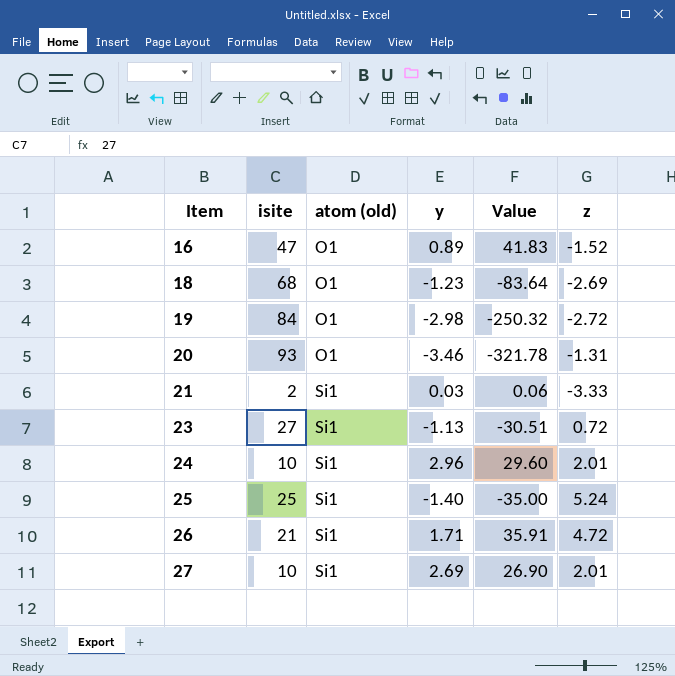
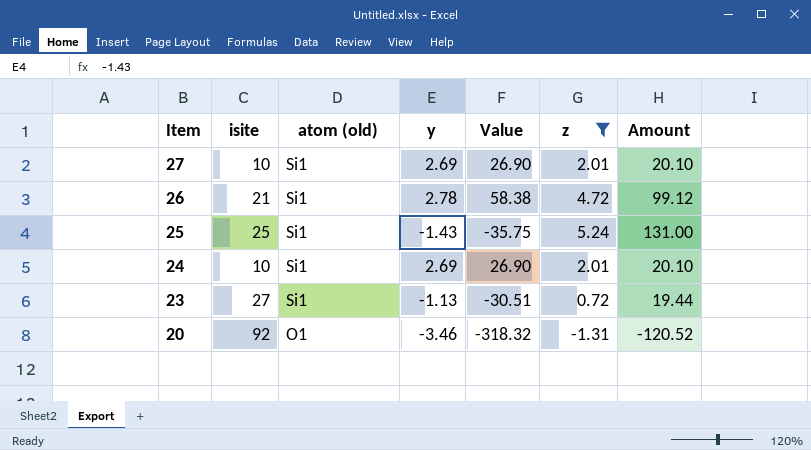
filter: none -> z >= -1.31
row order: Item ascending -> Item descending
column Amount | formula: none -> [isite] * [z]
26 | y: 1.71 -> 2.78
26 | Value: 35.91 -> 58.38
25 | y: -1.40 -> -1.43
25 | Value: -35.00 -> -35.75
24 | y: 2.96 -> 2.69
24 | Value: 29.60 -> 26.90
20 | isite: 93 -> 92
20 | Value: -321.78 -> -318.32

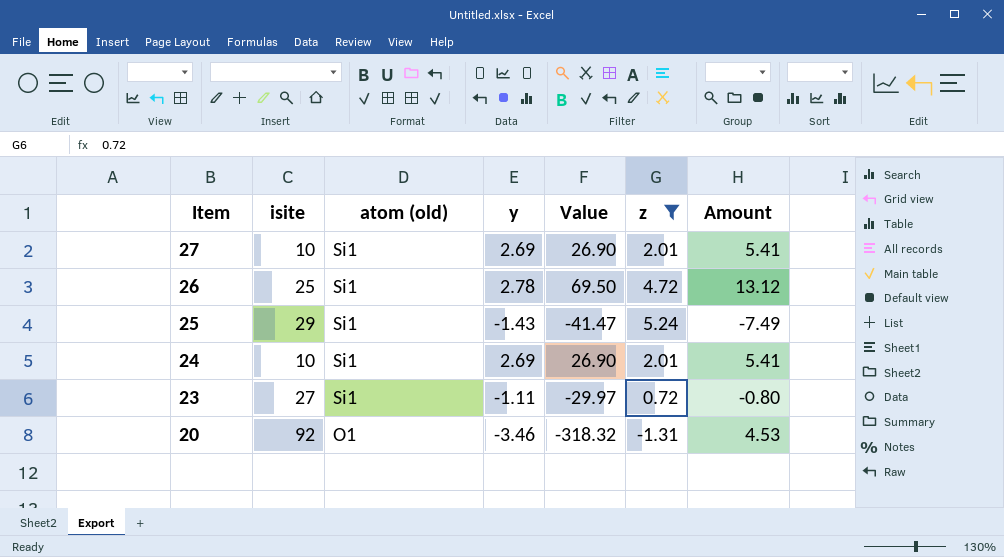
column Amount | formula: [isite] * [z] -> [y] * [z]
26 | isite: 21 -> 25
26 | Value: 58.38 -> 69.50
25 | isite: 25 -> 29
25 | Value: -35.75 -> -41.47
23 | y: -1.13 -> -1.11
23 | Value: -30.51 -> -29.97

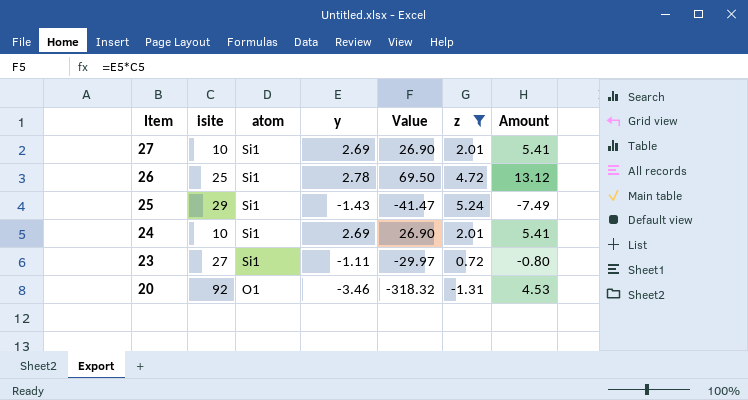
column name: atom (old) -> atom

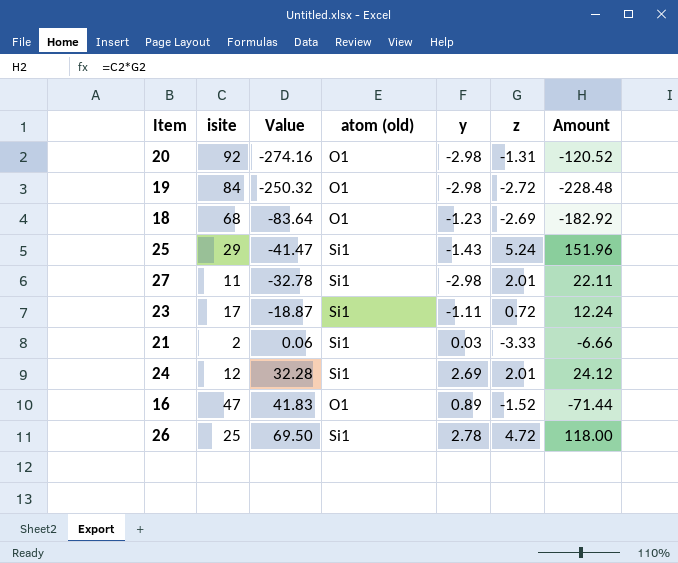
filter: z >= -1.31 -> none
row order: Item descending -> Value ascending
column Value | position: 5 -> 3
column name: atom -> atom (old)
column Amount | formula: [y] * [z] -> [isite] * [z]
20 | Value: -318.32 -> -274.16
20 | y: -3.46 -> -2.98
27 | isite: 10 -> 11
27 | Value: 26.90 -> -32.78
27 | y: 2.69 -> -2.98
23 | isite: 27 -> 17
23 | Value: -29.97 -> -18.87
24 | isite: 10 -> 12
24 | Value: 26.90 -> 32.28

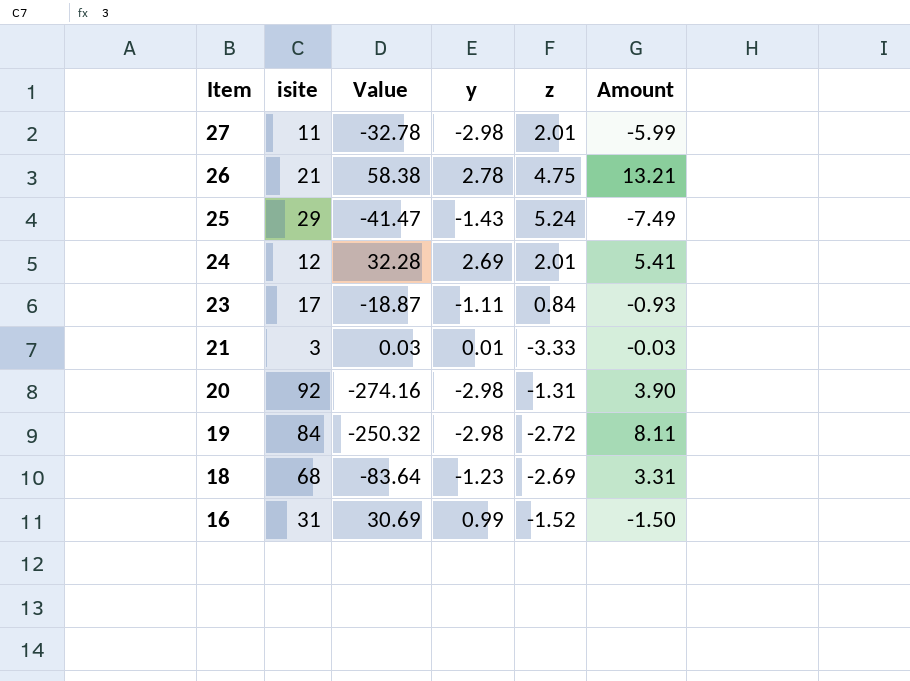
row order: Value ascending -> Item descending
column atom (old) | position: 4 -> none
column Amount | formula: [isite] * [z] -> [y] * [z]
26 | isite: 25 -> 21
26 | Value: 69.50 -> 58.38
26 | z: 4.72 -> 4.75
23 | z: 0.72 -> 0.84
21 | isite: 2 -> 3
21 | Value: 0.06 -> 0.03
21 | y: 0.03 -> 0.01
16 | isite: 47 -> 31
16 | Value: 41.83 -> 30.69
16 | y: 0.89 -> 0.99

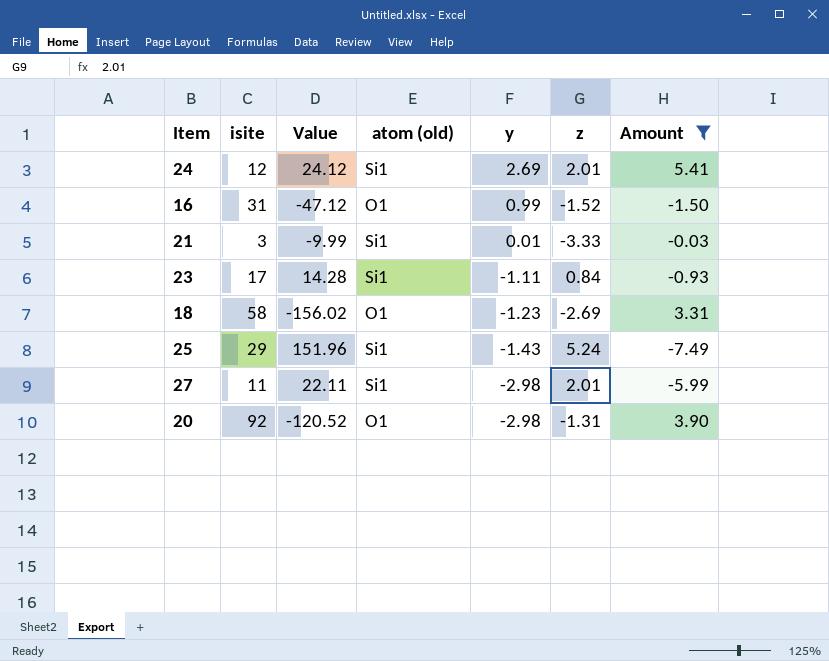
filter: none -> Amount <= 5.41
row order: Item descending -> y descending
column Value | formula: [isite] * [y] -> [isite] * [z]
column atom (old) | position: none -> 4
18 | isite: 68 -> 58

